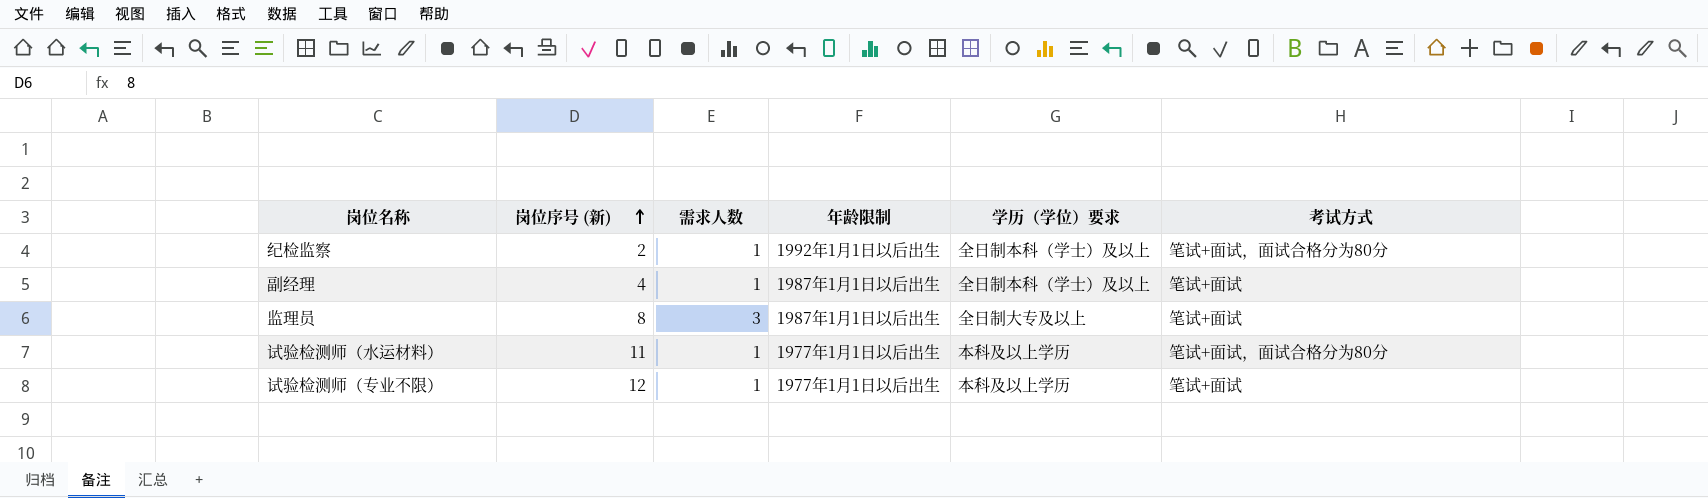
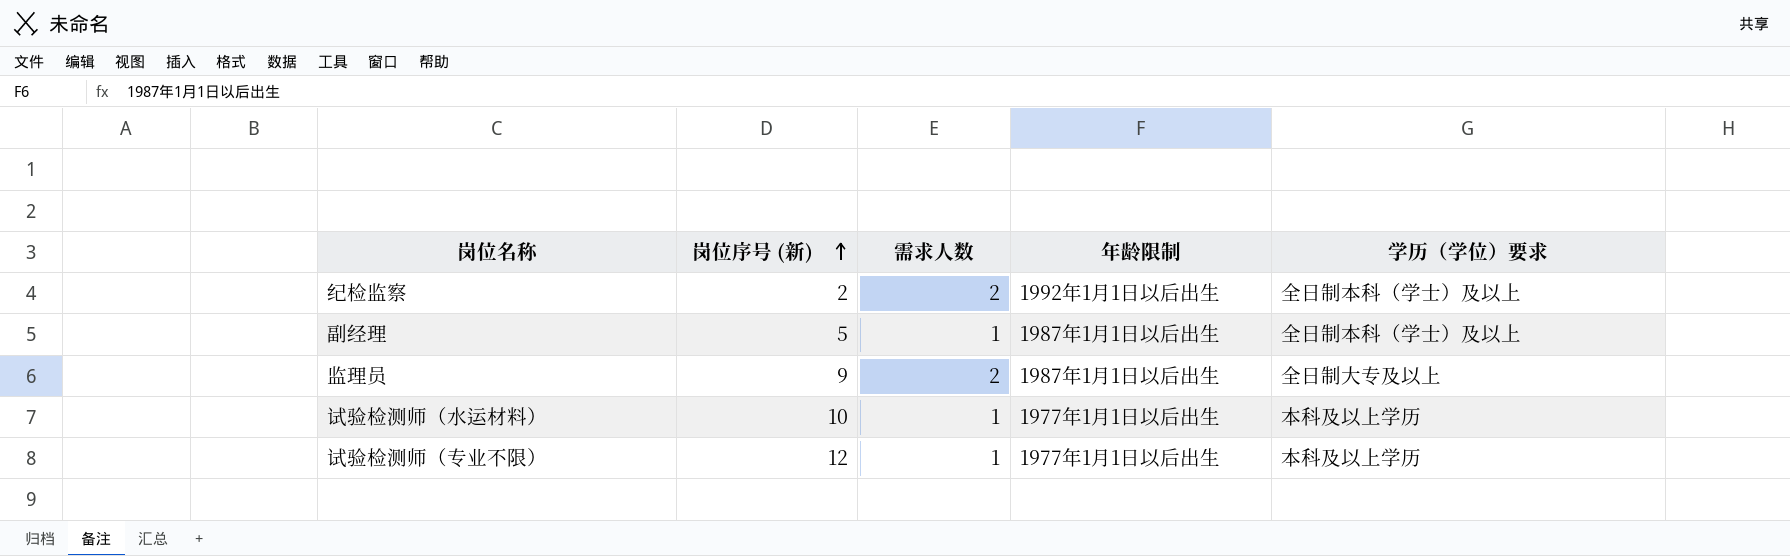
column 考试方式 | position: 6 -> none
纪检监察 | 需求人数: 1 -> 2
副经理 | 岗位序号 (新): 4 -> 5
监理员 | 岗位序号 (新): 8 -> 9
监理员 | 需求人数: 3 -> 2
试验检测师（水运材料） | 岗位序号 (新): 11 -> 10

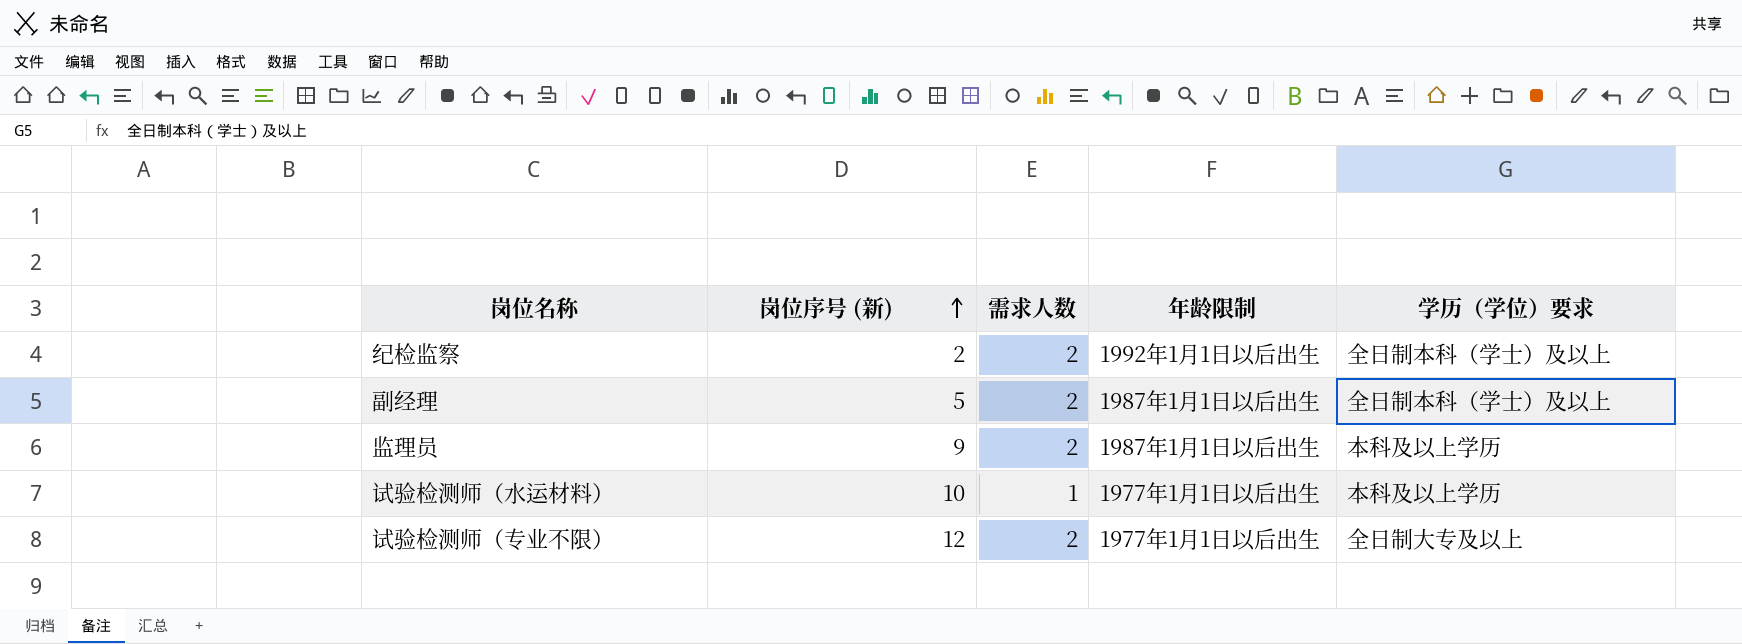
副经理 | 需求人数: 1 -> 2
监理员 | 学历（学位）要求: 全日制大专及以上 -> 本科及以上学历
试验检测师（专业不限） | 需求人数: 1 -> 2
试验检测师（专业不限） | 学历（学位）要求: 本科及以上学历 -> 全日制大专及以上

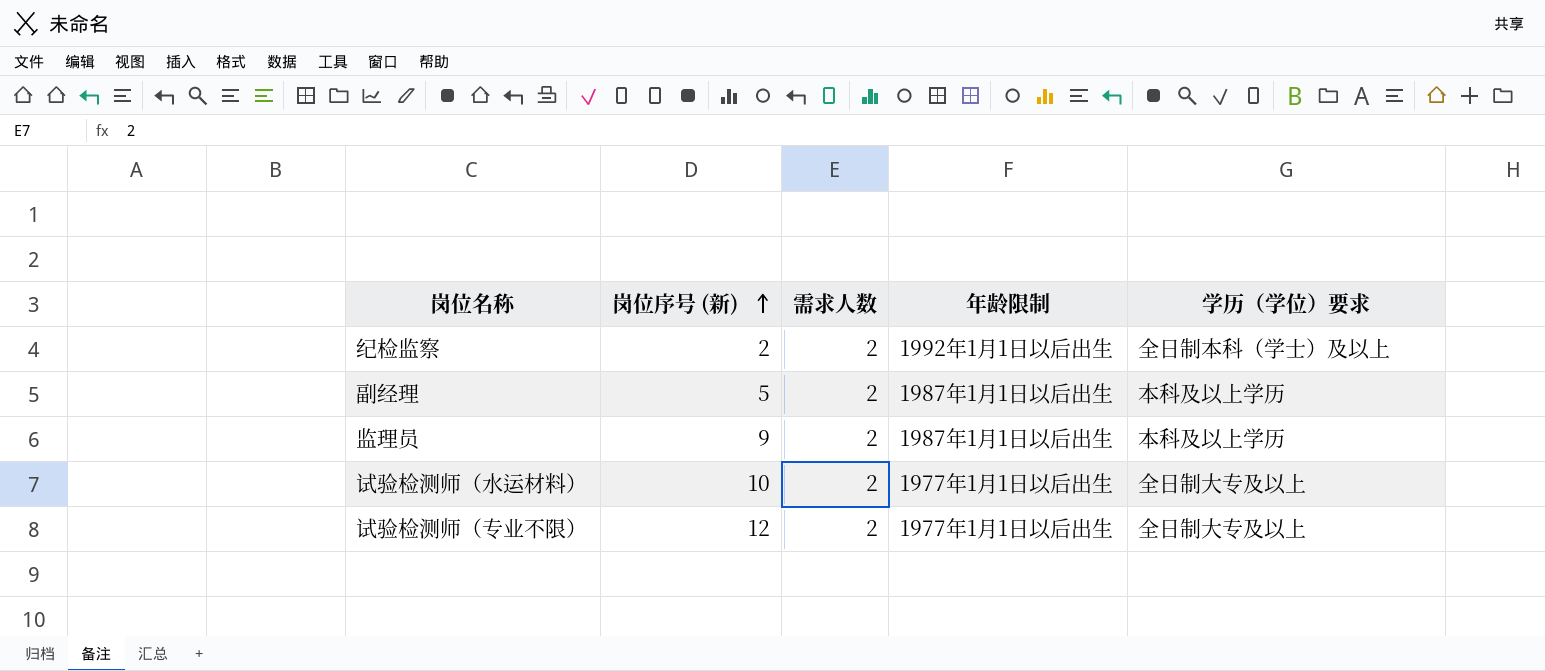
副经理 | 学历（学位）要求: 全日制本科（学士）及以上 -> 本科及以上学历
试验检测师（水运材料） | 需求人数: 1 -> 2
试验检测师（水运材料） | 学历（学位）要求: 本科及以上学历 -> 全日制大专及以上

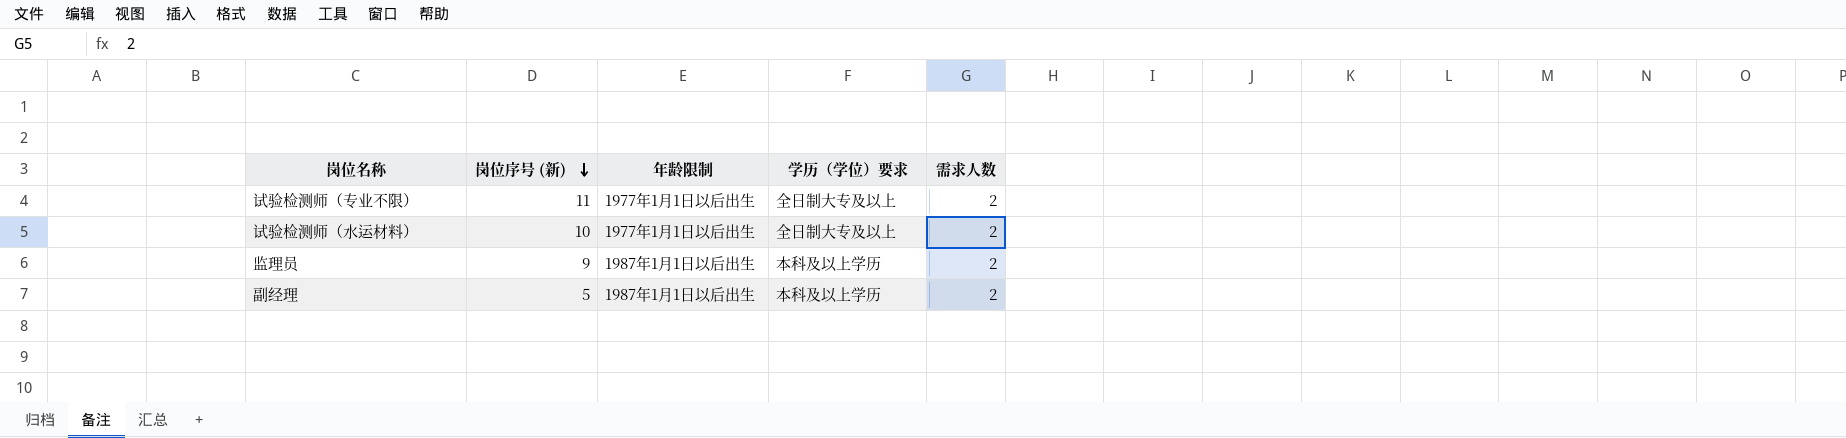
row order: 岗位序号 (新) ascending -> 岗位序号 (新) descending
column 需求人数 | position: 3 -> 5
row 纪检监察: 2 | 2 | 1992年1月1日以后出生 | 全日制本科（学士）及以上 -> none
试验检测师（专业不限） | 岗位序号 (新): 12 -> 11

